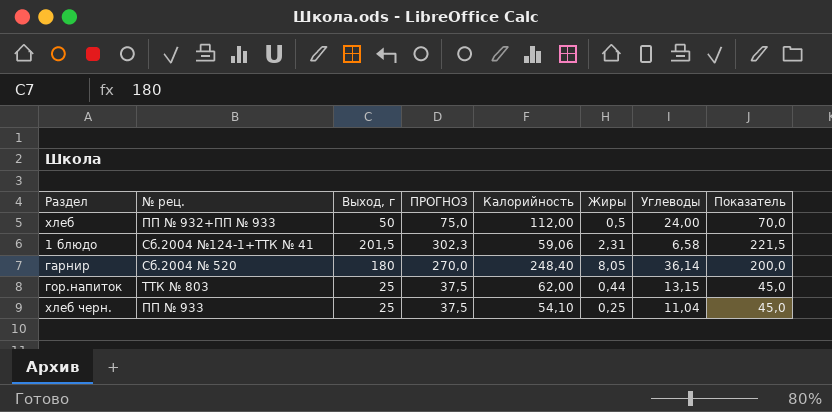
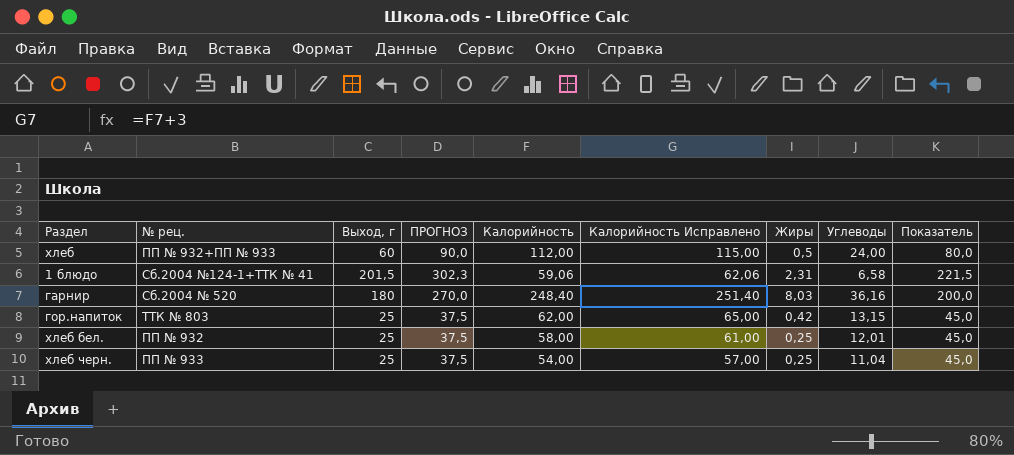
column Калорийность Исправлено | formula: none -> [Калорийность] + 3
хлеб | Выход, г: 50 -> 60
хлеб | ПРОГНОЗ: 75,0 -> 90,0
хлеб | Показатель: 70,0 -> 80,0
гарнир | Жиры: 8,05 -> 8,03
гарнир | Углеводы: 36,14 -> 36,16
гор.напиток | Жиры: 0,44 -> 0,42
row хлеб бел.: none -> ПП № 932 | 25 | 37,5 | 58,00 | 61,00 | 0,25 | 12,01 | 45,0
хлеб черн. | Калорийность: 54,10 -> 54,00

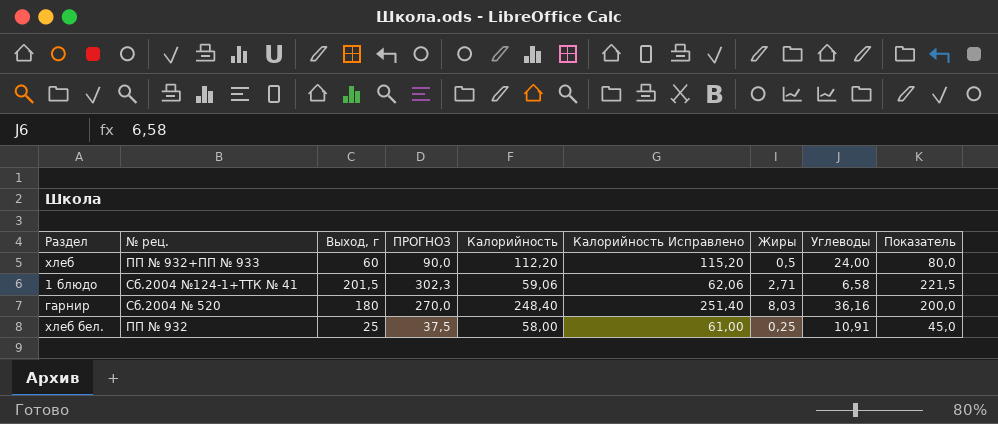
row гор.напиток: ТТК № 803 | 25 | 37,5 | 62,00 | 65,00 | 0,42 | 13,15 | 45,0 -> none
row хлеб черн.: ПП № 933 | 25 | 37,5 | 54,00 | 57,00 | 0,25 | 11,04 | 45,0 -> none
хлеб | Калорийность: 112,00 -> 112,20
хлеб | Калорийность Исправлено: 115,00 -> 115,20
1 блюдо | Жиры: 2,31 -> 2,71
хлеб бел. | Углеводы: 12,01 -> 10,91

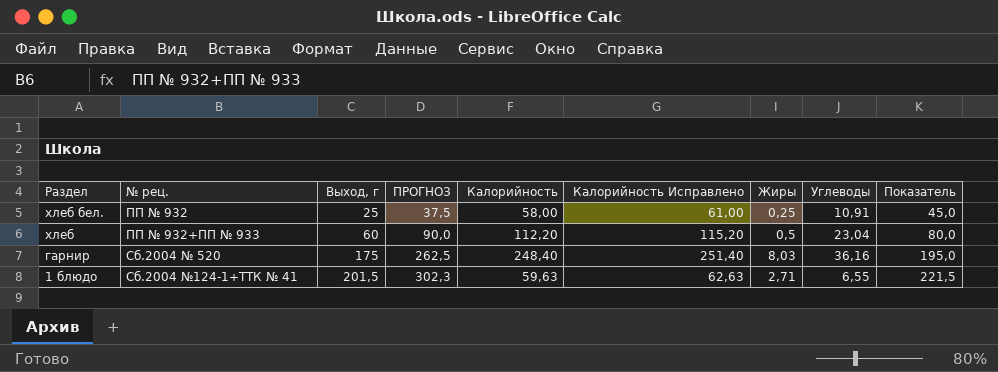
row order: none -> Раздел descending
хлеб | Углеводы: 24,00 -> 23,04
гарнир | Выход, г: 180 -> 175
гарнир | ПРОГНОЗ: 270,0 -> 262,5
гарнир | Показатель: 200,0 -> 195,0
1 блюдо | Калорийность: 59,06 -> 59,63
1 блюдо | Калорийность Исправлено: 62,06 -> 62,63
1 блюдо | Углеводы: 6,58 -> 6,55

